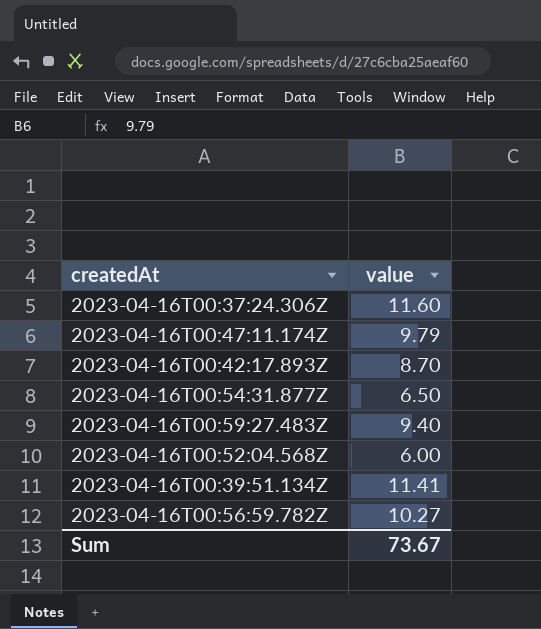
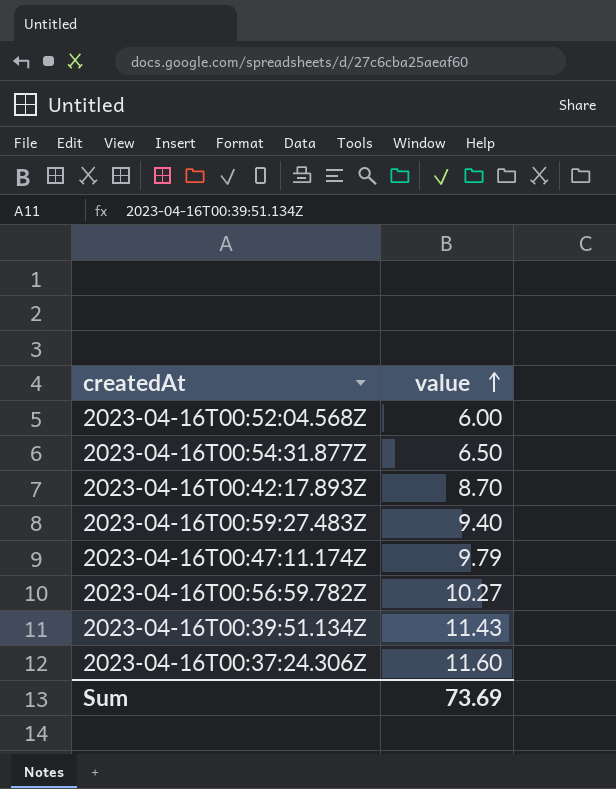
row order: none -> value ascending
2023-04-16T00:39:51.134Z | value: 11.41 -> 11.43
Sum | value: 73.67 -> 73.69

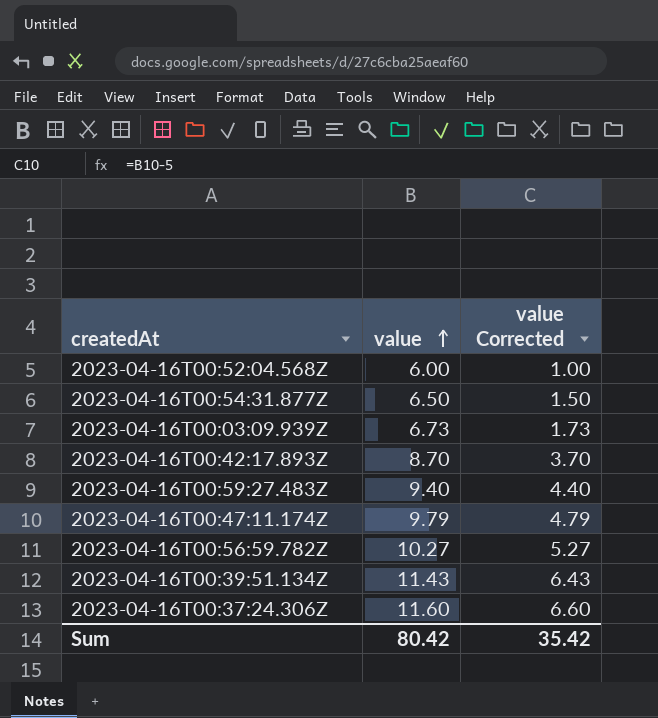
column value Corrected | formula: none -> [value] - 5
row 2023-04-16T00:03:09.939Z: none -> 6.73 | 1.73
Sum | value: 73.69 -> 80.42

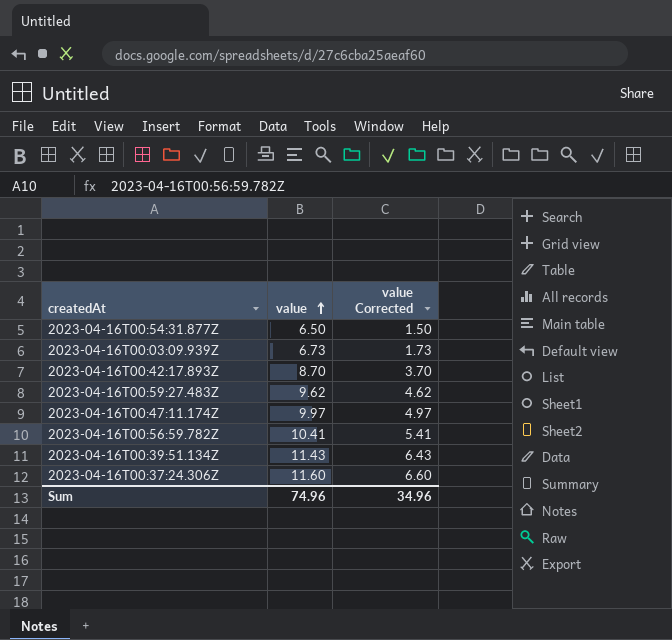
row 2023-04-16T00:52:04.568Z: 6.00 | 1.00 -> none
2023-04-16T00:59:27.483Z | value: 9.40 -> 9.62
2023-04-16T00:59:27.483Z | value Corrected: 4.40 -> 4.62
2023-04-16T00:47:11.174Z | value: 9.79 -> 9.97
2023-04-16T00:47:11.174Z | value Corrected: 4.79 -> 4.97
2023-04-16T00:56:59.782Z | value: 10.27 -> 10.41
2023-04-16T00:56:59.782Z | value Corrected: 5.27 -> 5.41
Sum | value: 80.42 -> 74.96
Sum | value Corrected: 35.42 -> 34.96

